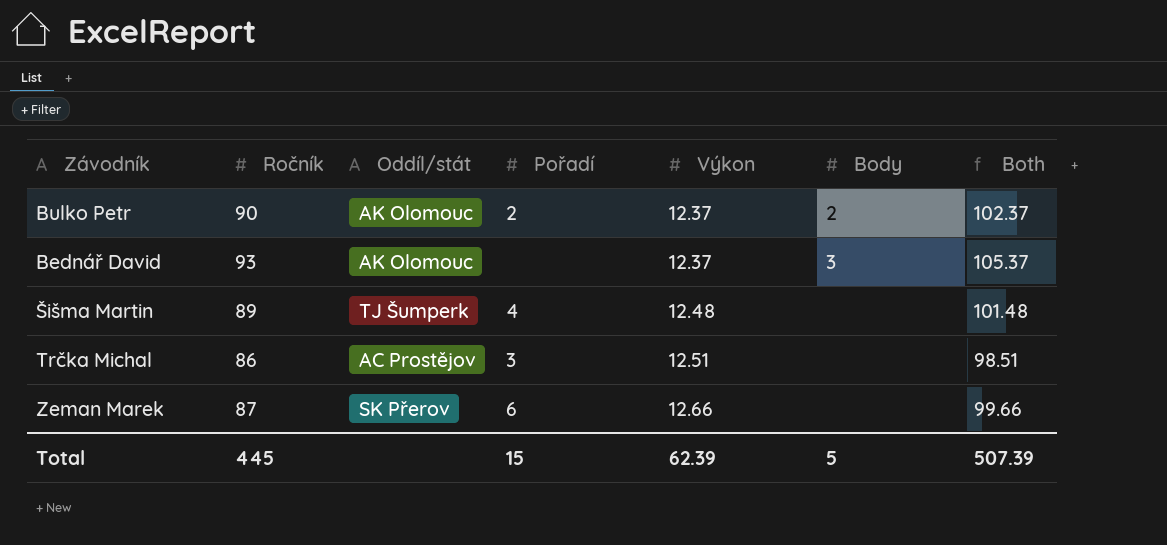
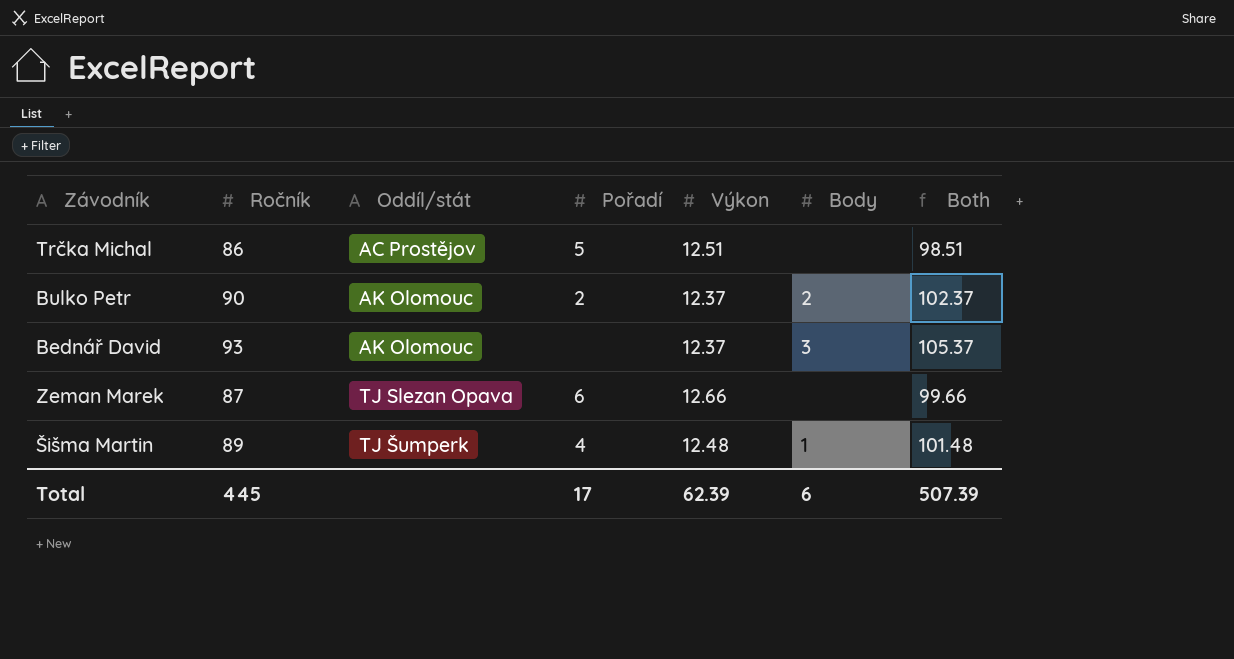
row order: Výkon ascending -> Oddíl/stát ascending
Trčka Michal | Pořadí: 3 -> 5
Zeman Marek | Oddíl/stát: SK Přerov -> TJ Slezan Opava
Šišma Martin | Body: none -> 1
Total | Pořadí: 15 -> 17
Total | Body: 5 -> 6

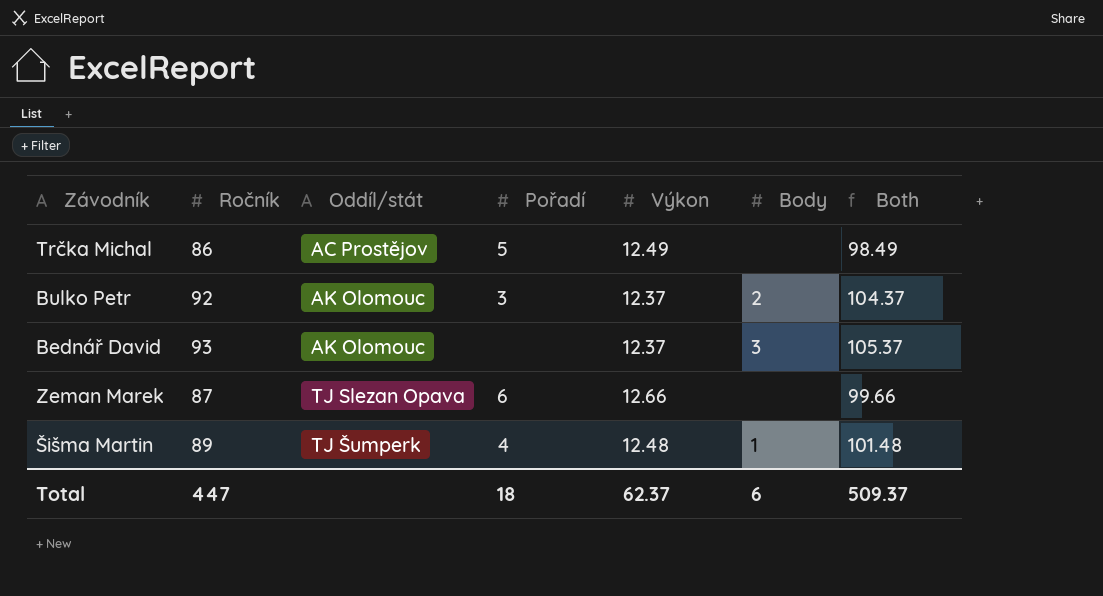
Trčka Michal | Výkon: 12.51 -> 12.49
Trčka Michal | Both: 98.51 -> 98.49
Bulko Petr | Ročník: 90 -> 92
Bulko Petr | Pořadí: 2 -> 3
Bulko Petr | Both: 102.37 -> 104.37
Total | Ročník: 445 -> 447
Total | Pořadí: 17 -> 18
Total | Výkon: 62.39 -> 62.37
Total | Both: 507.39 -> 509.37

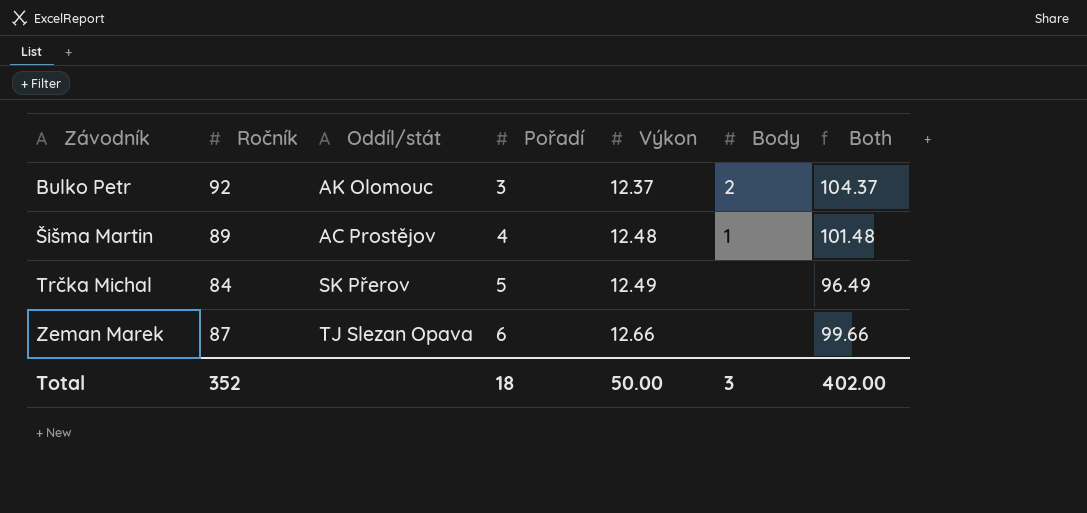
row order: Oddíl/stát ascending -> Závodník ascending
row Bednář David: 93 | AK Olomouc | none | 12.37 | 3 | 105.37 -> none
Šišma Martin | Oddíl/stát: TJ Šumperk -> AC Prostějov
Trčka Michal | Ročník: 86 -> 84
Trčka Michal | Oddíl/stát: AC Prostějov -> SK Přerov
Trčka Michal | Both: 98.49 -> 96.49
Total | Ročník: 447 -> 352
Total | Výkon: 62.37 -> 50.00
Total | Body: 6 -> 3
Total | Both: 509.37 -> 402.00

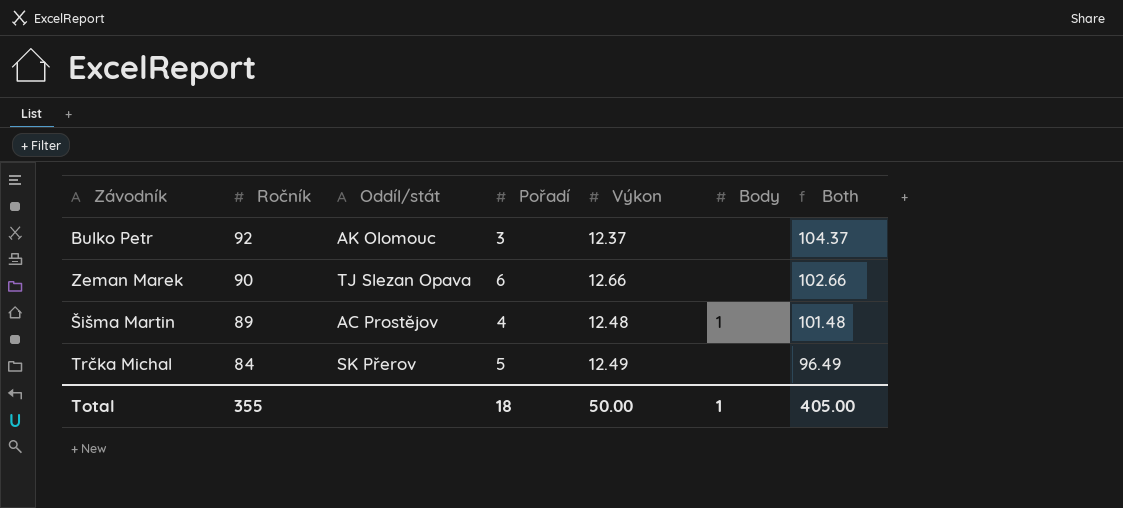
row order: Závodník ascending -> Ročník descending
Bulko Petr | Body: 2 -> none
Zeman Marek | Ročník: 87 -> 90
Zeman Marek | Both: 99.66 -> 102.66
Total | Ročník: 352 -> 355
Total | Body: 3 -> 1
Total | Both: 402.00 -> 405.00

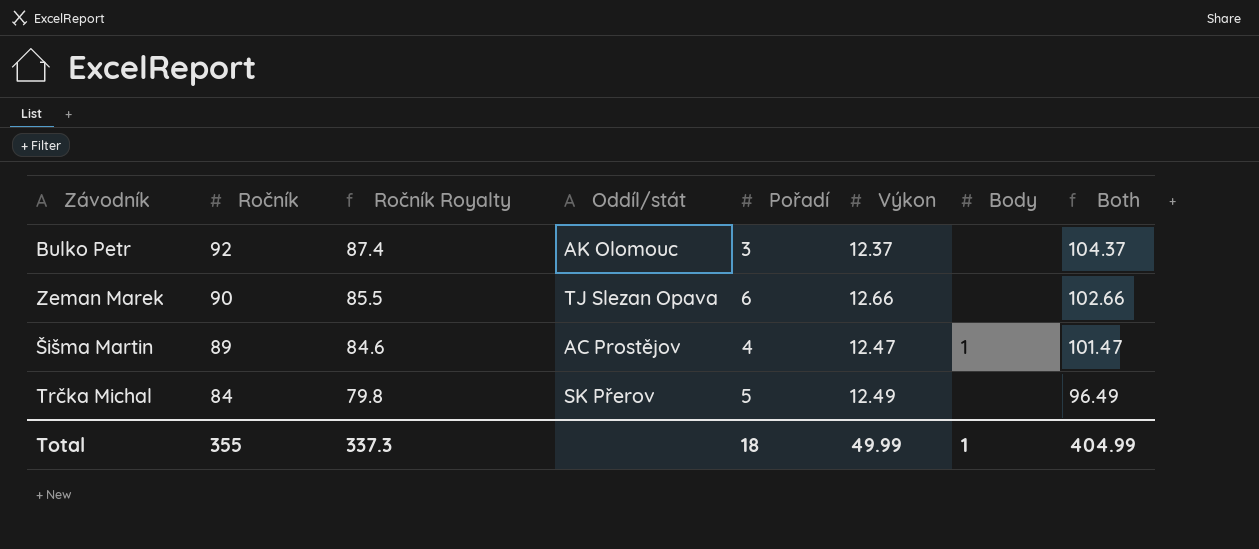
column Ročník Royalty | formula: none -> [Ročník] * 0.95
Šišma Martin | Výkon: 12.48 -> 12.47
Šišma Martin | Both: 101.48 -> 101.47
Total | Výkon: 50.00 -> 49.99
Total | Both: 405.00 -> 404.99

